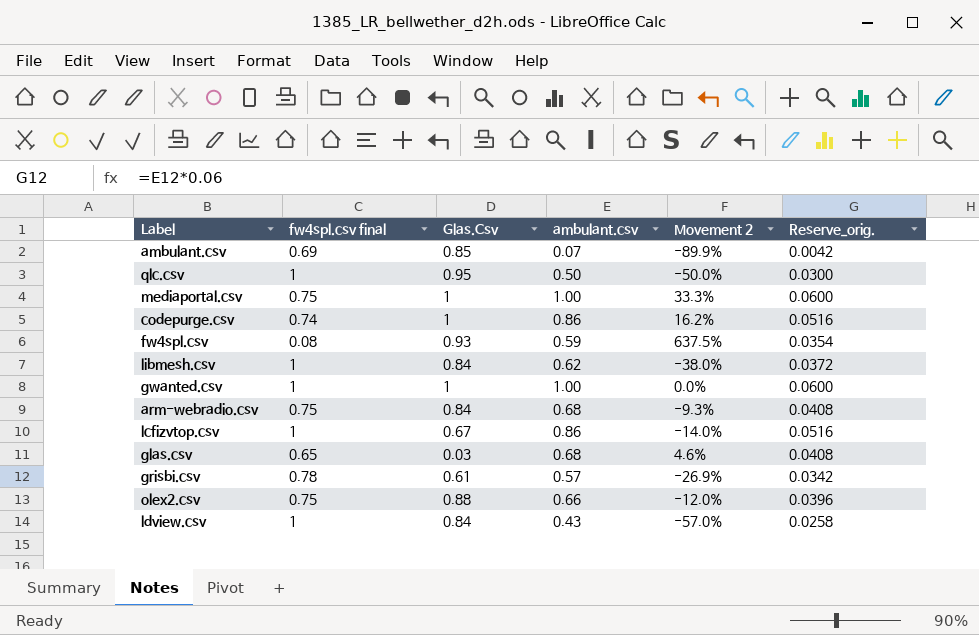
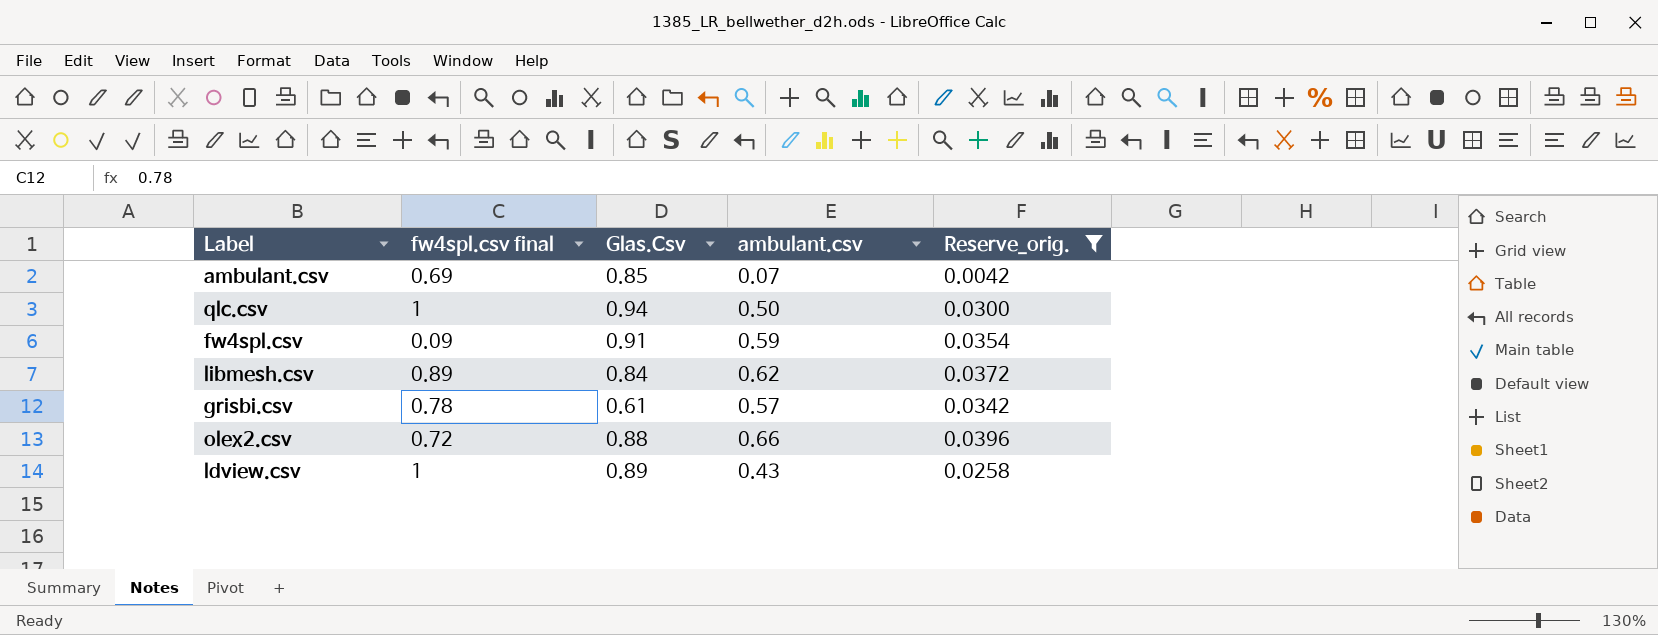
filter: none -> Reserve_orig. <= 0.0396
column Movement 2 | formula: ([ambulant.csv] - [fw4spl.csv final]) / [fw4spl.csv final] -> none
qlc.csv | Glas.Csv: 0.95 -> 0.94
fw4spl.csv | fw4spl.csv final: 0.08 -> 0.09
fw4spl.csv | Glas.Csv: 0.93 -> 0.91
libmesh.csv | fw4spl.csv final: 1 -> 0.89
olex2.csv | fw4spl.csv final: 0.75 -> 0.72
ldview.csv | Glas.Csv: 0.84 -> 0.89

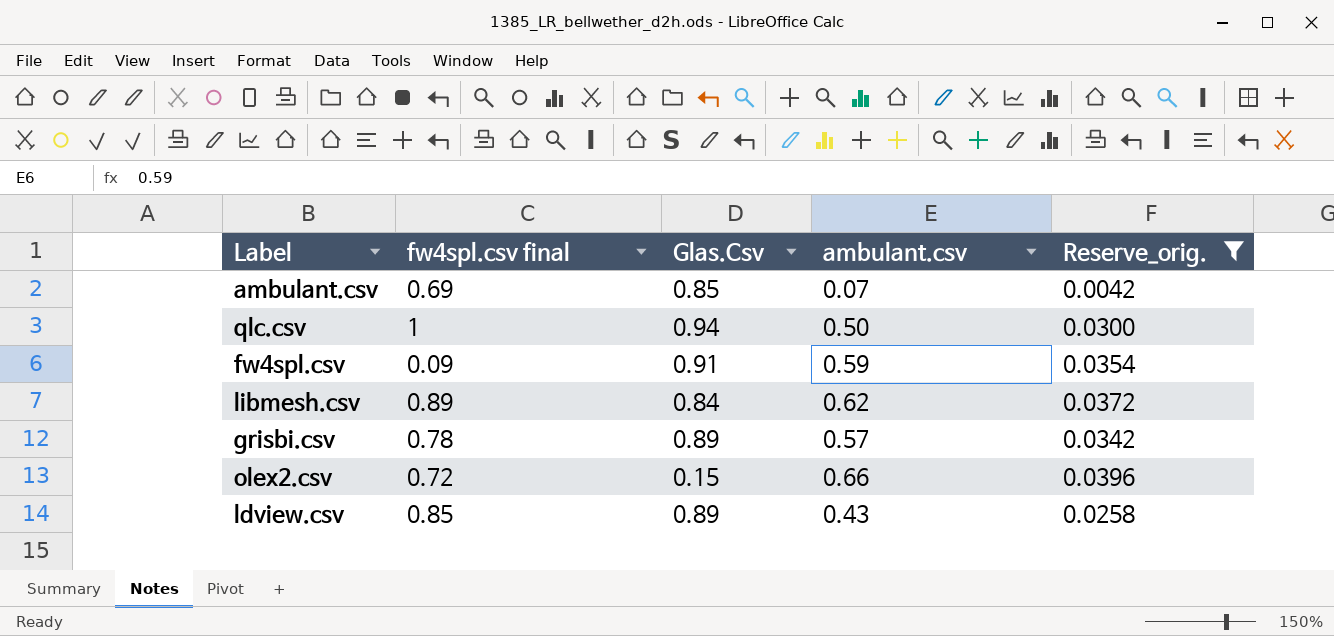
grisbi.csv | Glas.Csv: 0.61 -> 0.89
olex2.csv | Glas.Csv: 0.88 -> 0.15
ldview.csv | fw4spl.csv final: 1 -> 0.85

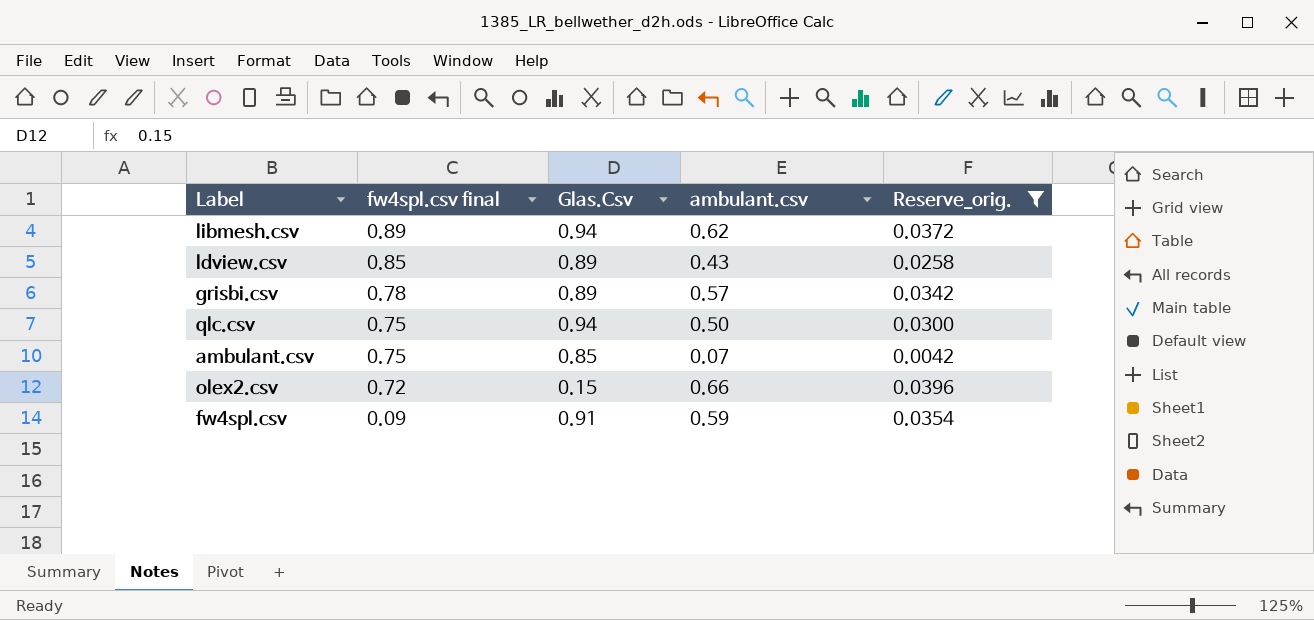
row order: none -> fw4spl.csv final descending
libmesh.csv | Glas.Csv: 0.84 -> 0.94
qlc.csv | fw4spl.csv final: 1 -> 0.75
ambulant.csv | fw4spl.csv final: 0.69 -> 0.75

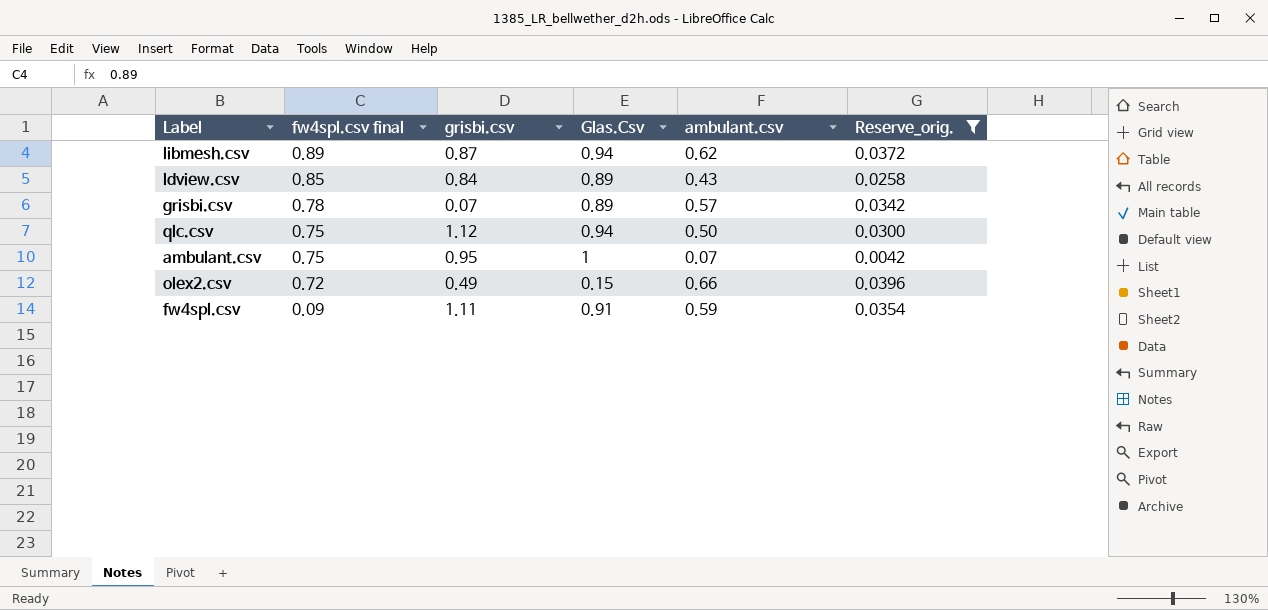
column grisbi.csv | position: none -> 3
ambulant.csv | Glas.Csv: 0.85 -> 1

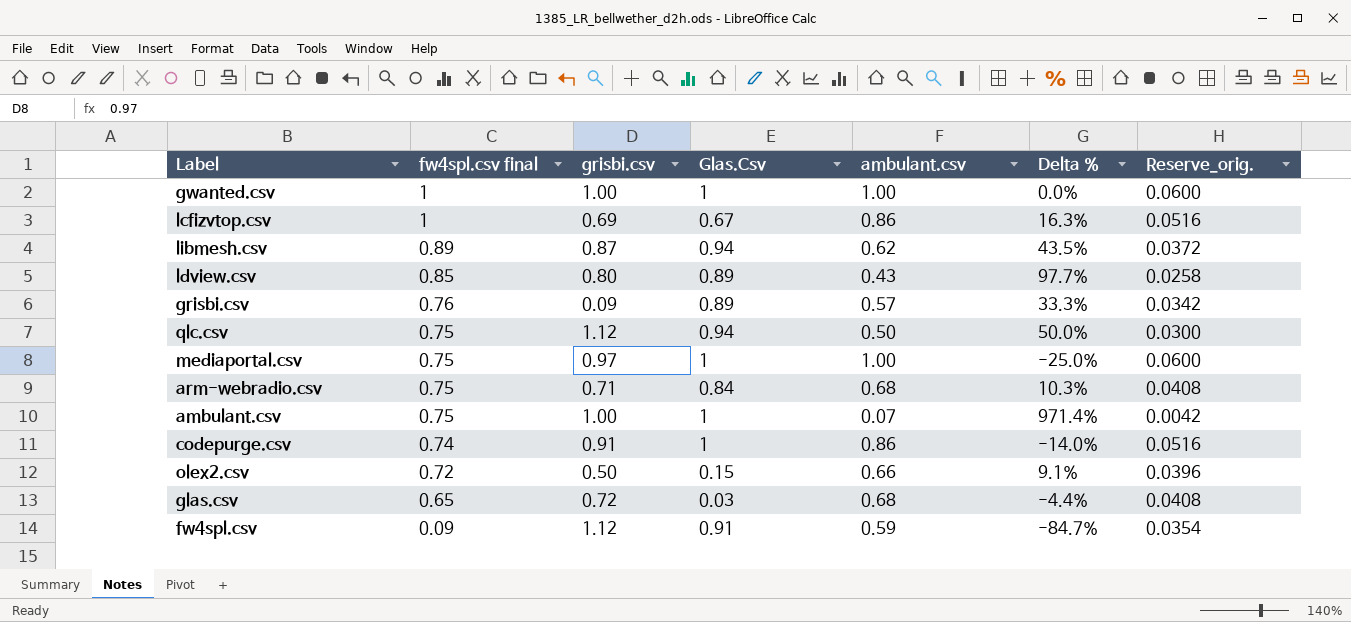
filter: Reserve_orig. <= 0.0396 -> none
column Delta % | formula: none -> ([fw4spl.csv final] - [ambulant.csv]) / [ambulant.csv]
ldview.csv | grisbi.csv: 0.84 -> 0.80
grisbi.csv | fw4spl.csv final: 0.78 -> 0.76
grisbi.csv | grisbi.csv: 0.07 -> 0.09
ambulant.csv | grisbi.csv: 0.95 -> 1.00
olex2.csv | grisbi.csv: 0.49 -> 0.50
fw4spl.csv | grisbi.csv: 1.11 -> 1.12

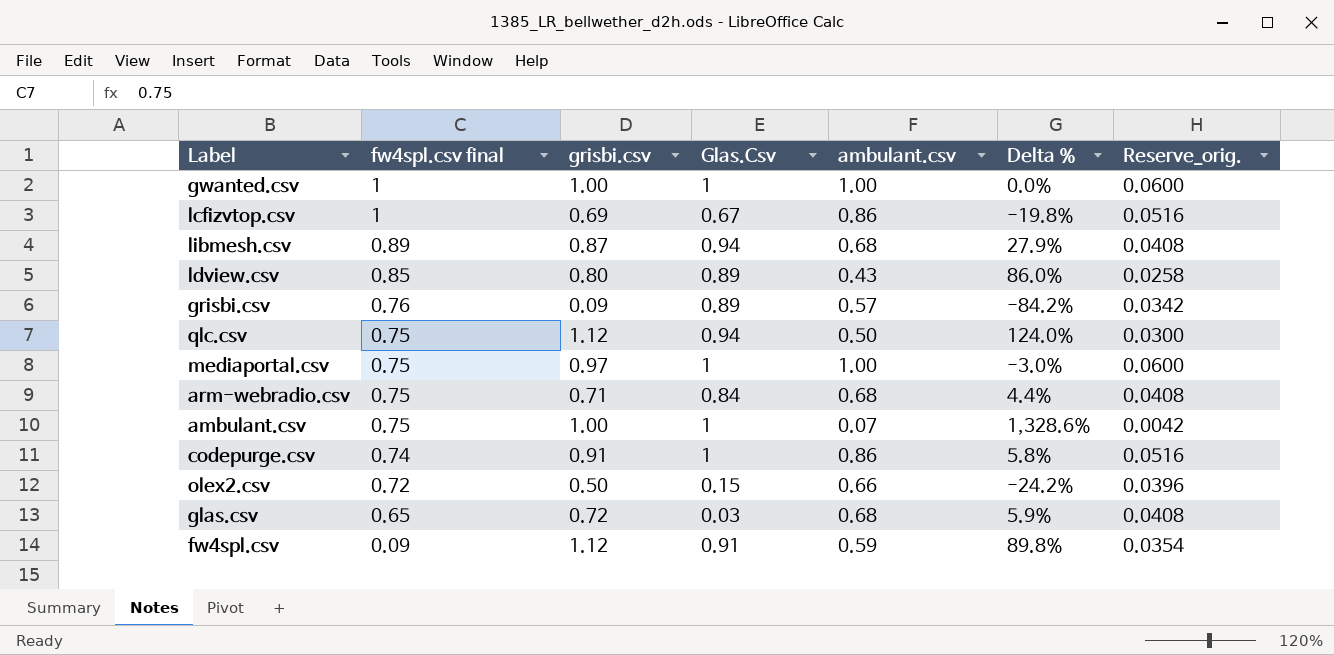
column Delta % | formula: ([fw4spl.csv final] - [ambulant.csv]) / [ambulant.csv] -> ([grisbi.csv] - [ambulant.csv]) / [ambulant.csv]
libmesh.csv | ambulant.csv: 0.62 -> 0.68
libmesh.csv | Reserve_orig.: 0.0372 -> 0.0408

